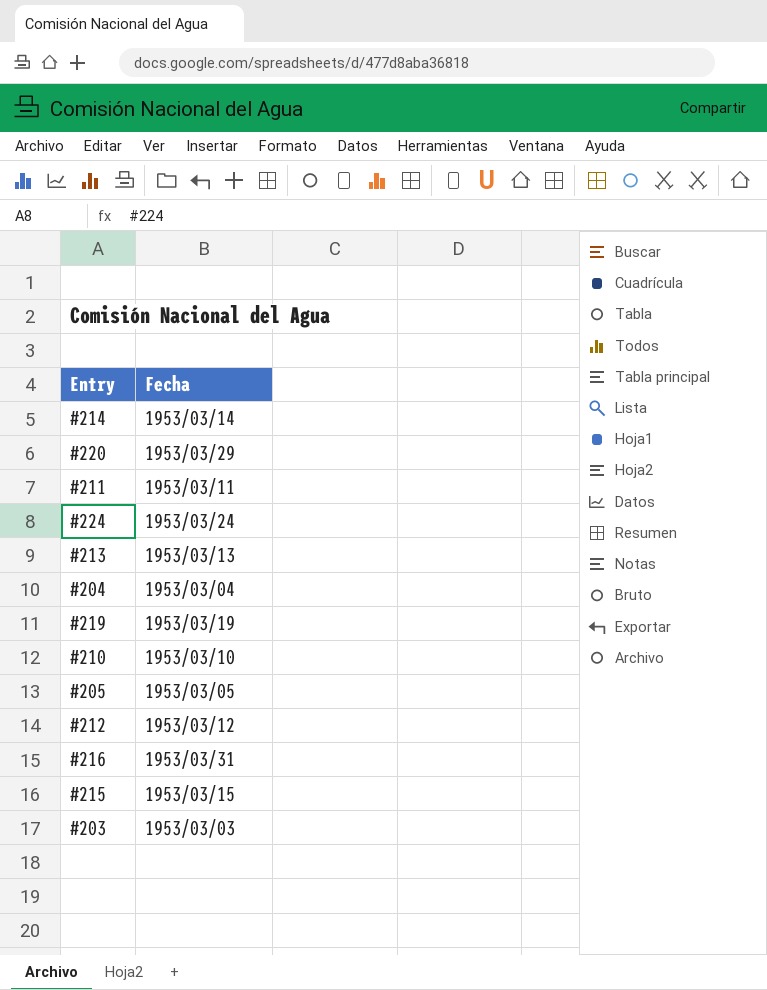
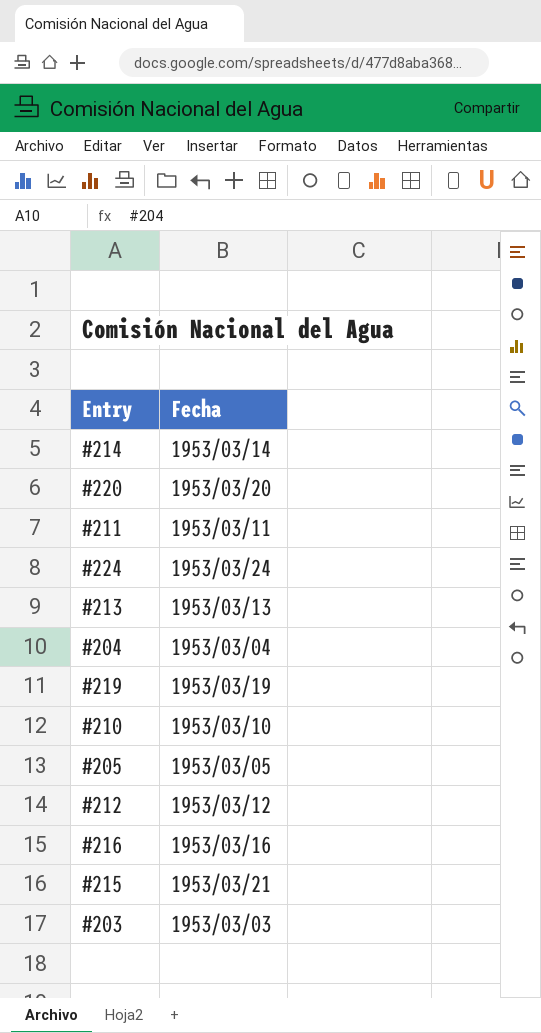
#220 | Fecha: 1953/03/29 -> 1953/03/20
#216 | Fecha: 1953/03/31 -> 1953/03/16
#215 | Fecha: 1953/03/15 -> 1953/03/21

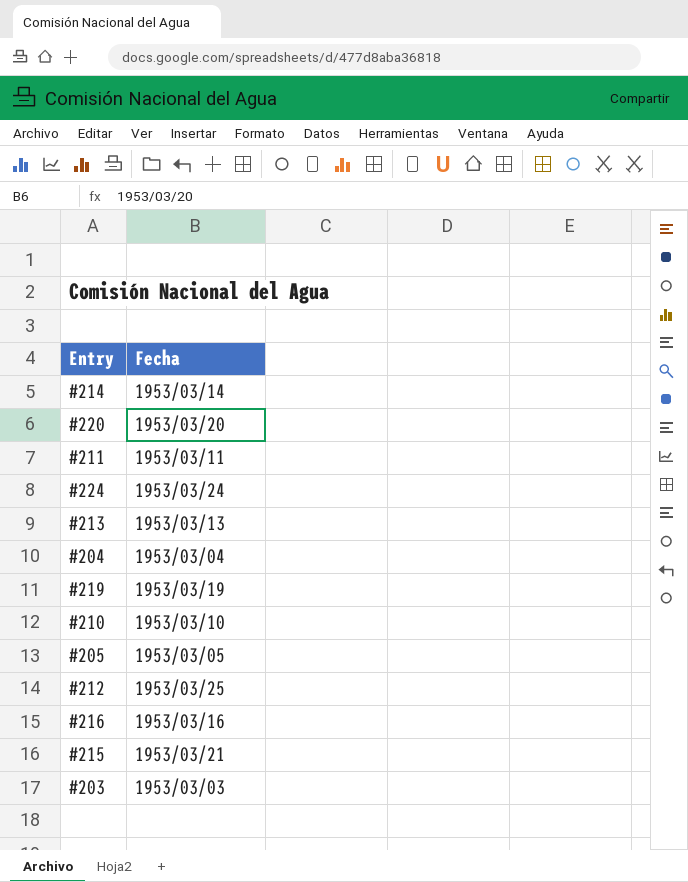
#212 | Fecha: 1953/03/12 -> 1953/03/25

